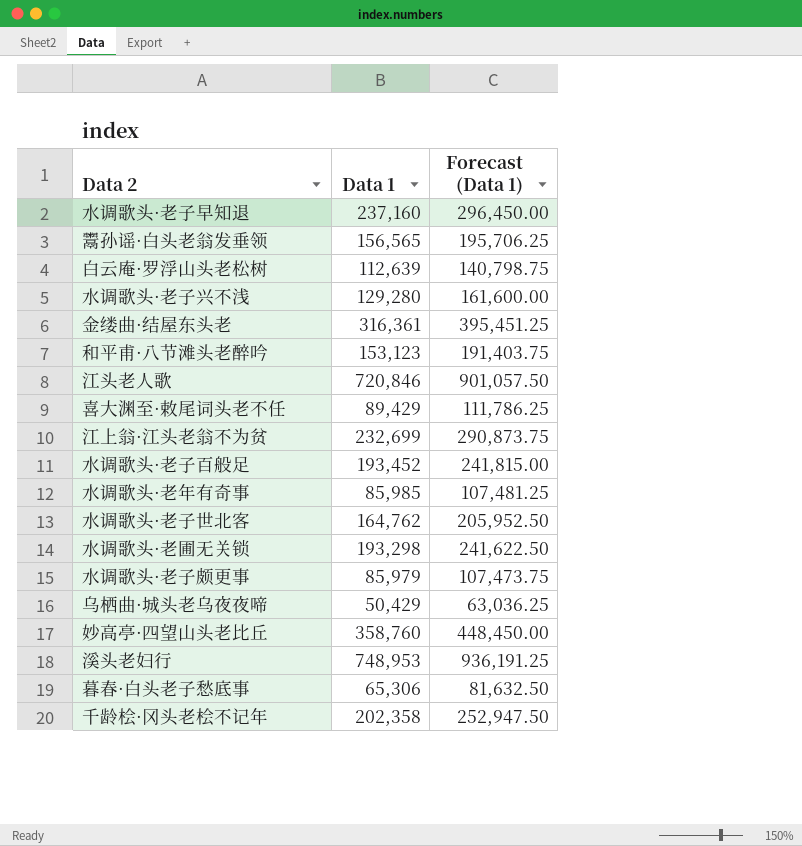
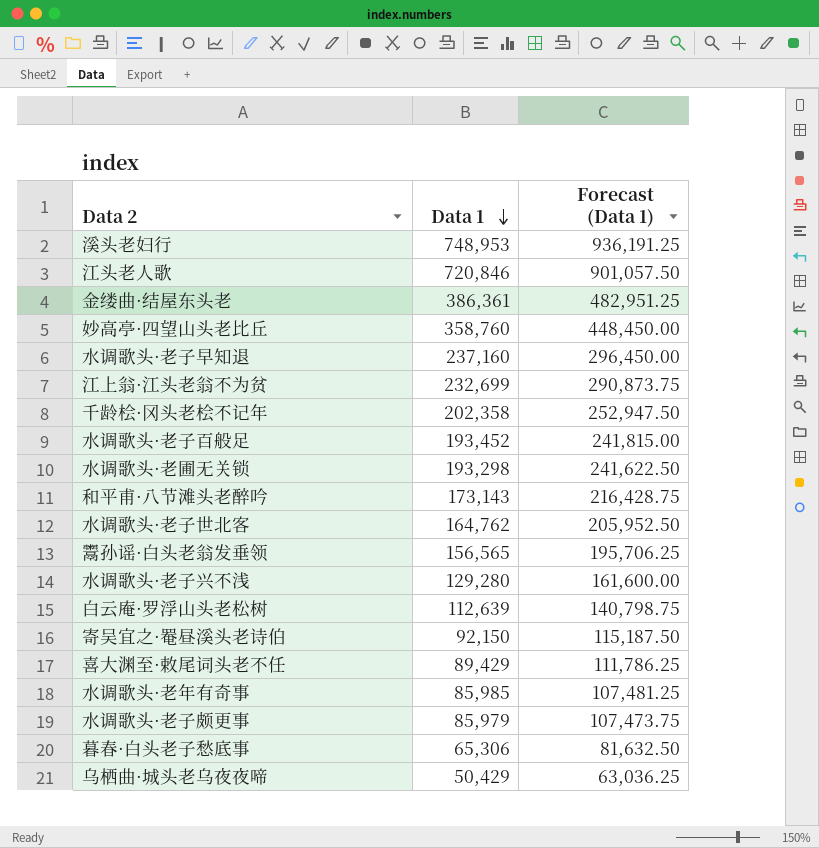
row order: none -> Data 1 descending
金缕曲·结屋东头老 | Data 1: 316,361 -> 386,361
金缕曲·结屋东头老 | Forecast (Data 1): 395,451.25 -> 482,951.25
和平甫·八节滩头老醉吟 | Data 1: 153,123 -> 173,143
和平甫·八节滩头老醉吟 | Forecast (Data 1): 191,403.75 -> 216,428.75
row 寄吴宜之·罨昼溪头老诗伯: none -> 92,150 | 115,187.50

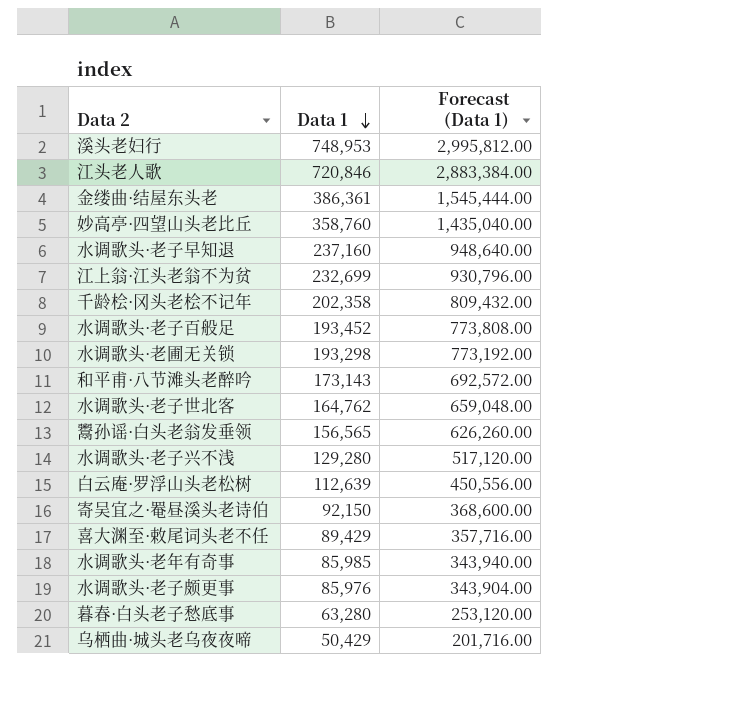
column Forecast (Data 1) | formula: [Data 1] * 1.25 -> [Data 1] * 4
水调歌头·老子颇更事 | Data 1: 85,979 -> 85,976
暮春·白头老子愁底事 | Data 1: 65,306 -> 63,280

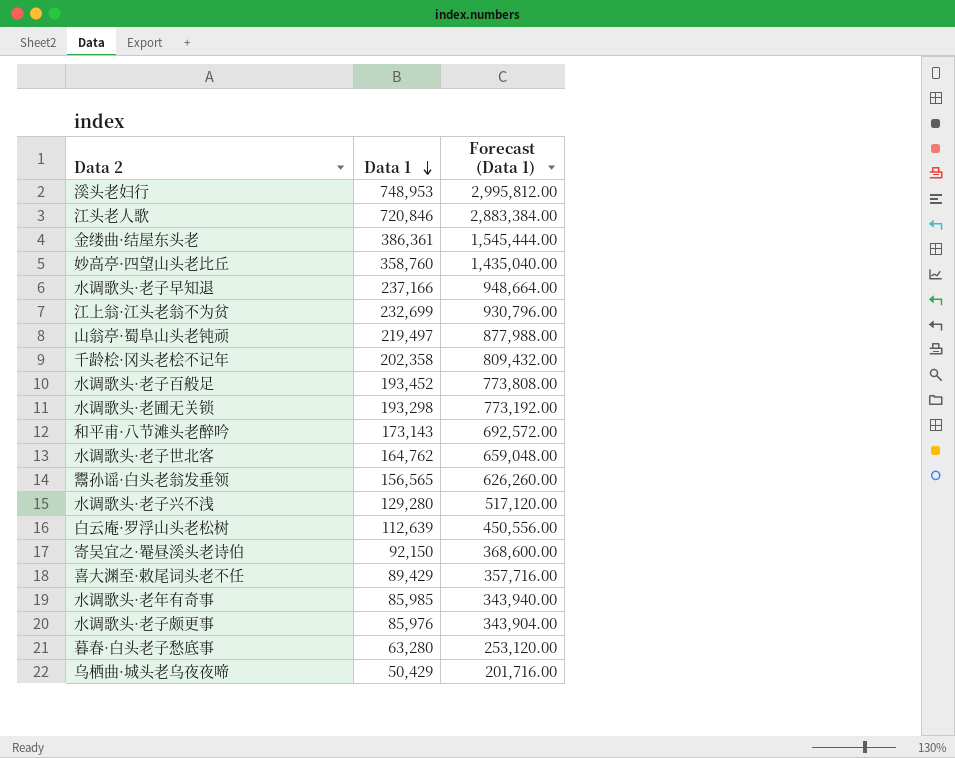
水调歌头·老子早知退 | Data 1: 237,160 -> 237,166
水调歌头·老子早知退 | Forecast (Data 1): 948,640.00 -> 948,664.00
row 山翁亭·蜀阜山头老钝顽: none -> 219,497 | 877,988.00

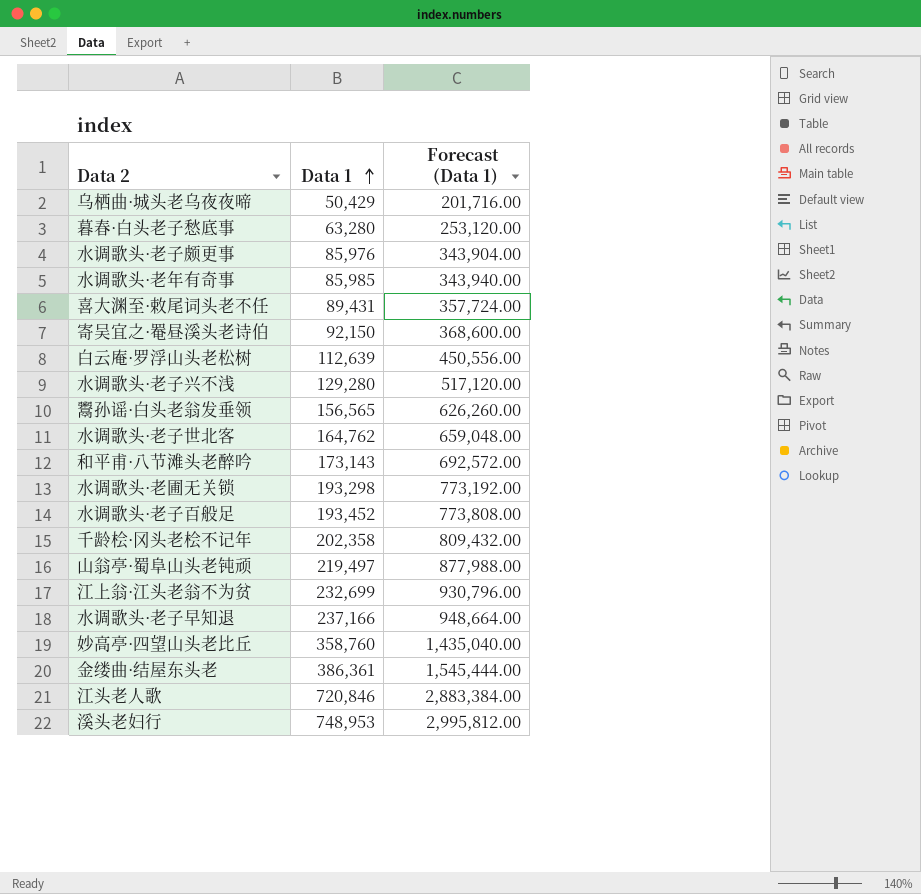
row order: Data 1 descending -> Data 1 ascending
喜大渊至·敕尾词头老不任 | Data 1: 89,429 -> 89,431
喜大渊至·敕尾词头老不任 | Forecast (Data 1): 357,716.00 -> 357,724.00

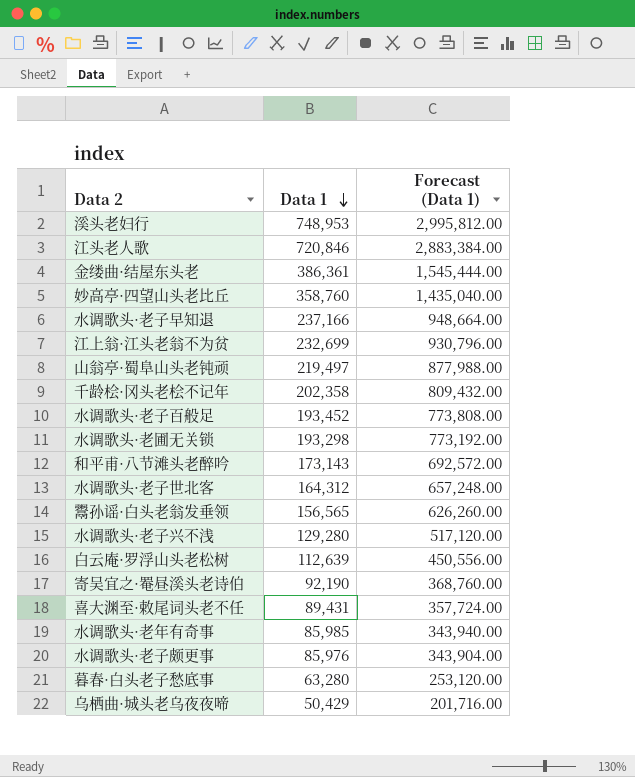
row order: Data 1 ascending -> Data 1 descending
水调歌头·老子世北客 | Data 1: 164,762 -> 164,312
水调歌头·老子世北客 | Forecast (Data 1): 659,048.00 -> 657,248.00
寄吴宜之·罨昼溪头老诗伯 | Data 1: 92,150 -> 92,190
寄吴宜之·罨昼溪头老诗伯 | Forecast (Data 1): 368,600.00 -> 368,760.00

